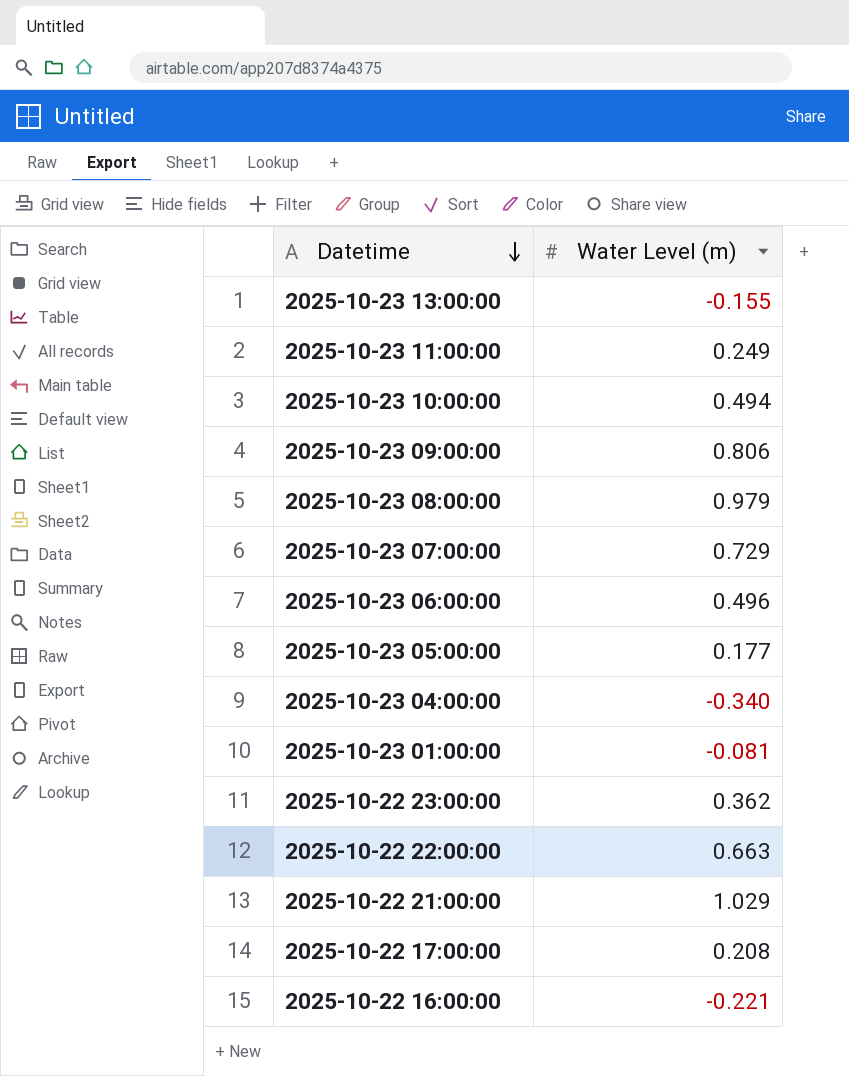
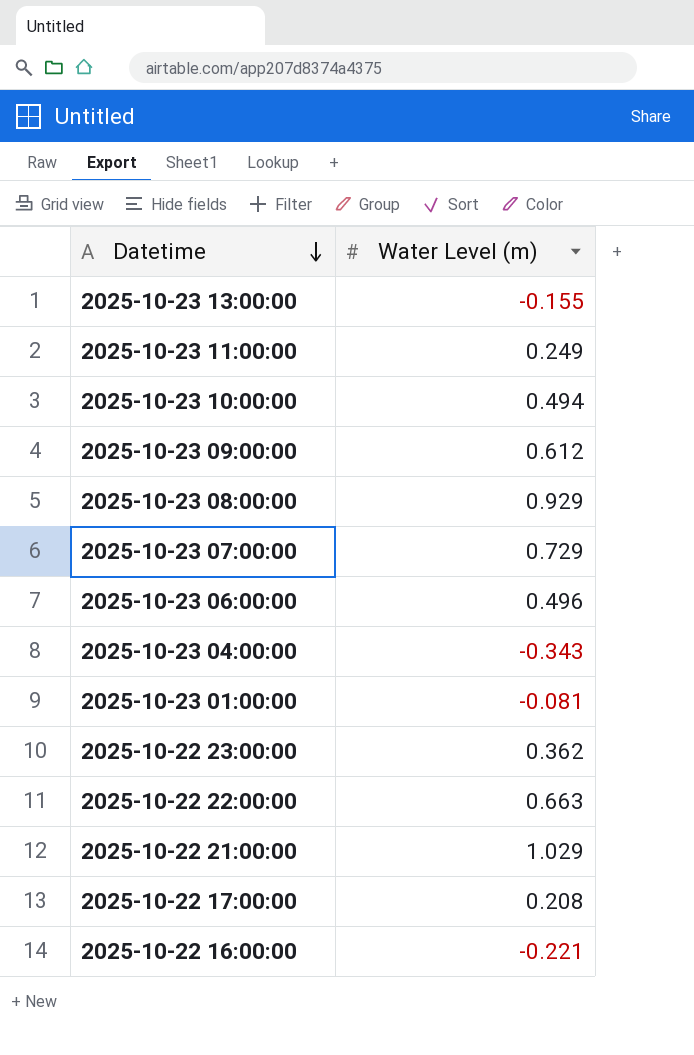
row 2025-10-23 05:00:00: 0.177 -> none
2025-10-23 09:00:00 | Water Level (m): 0.806 -> 0.612
2025-10-23 08:00:00 | Water Level (m): 0.979 -> 0.929
2025-10-23 04:00:00 | Water Level (m): -0.340 -> -0.343

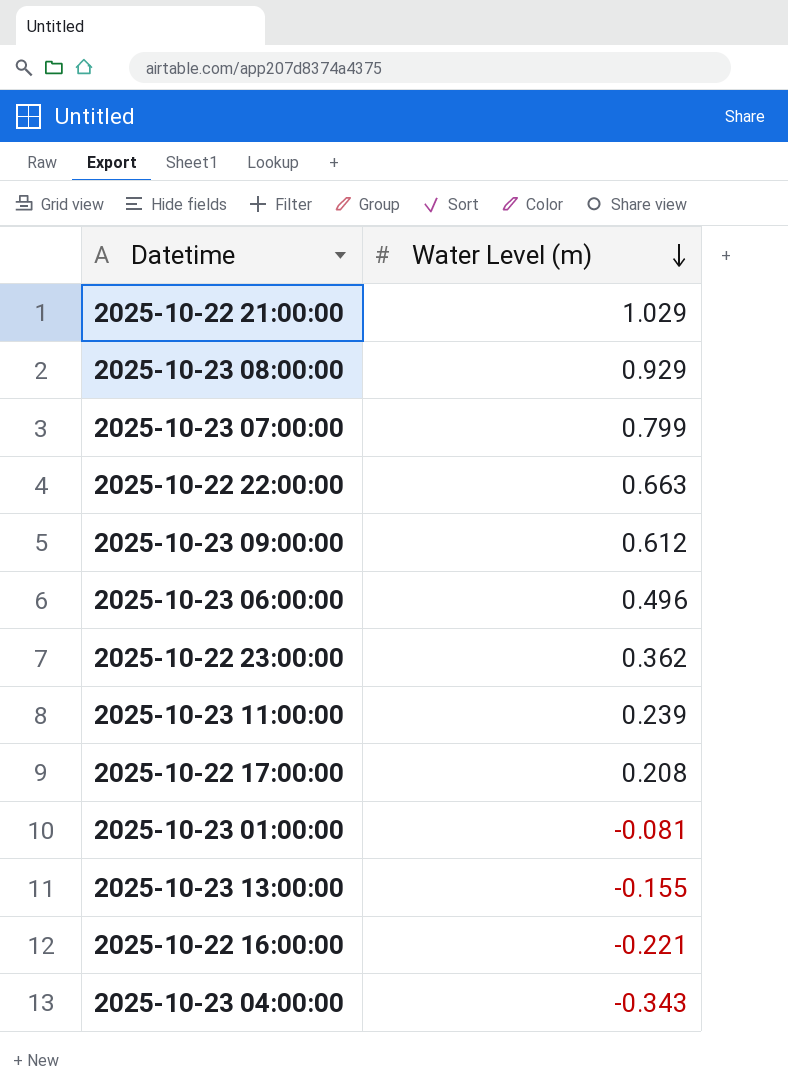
row order: Datetime descending -> Water Level (m) descending
row 2025-10-23 10:00:00: 0.494 -> none
2025-10-23 07:00:00 | Water Level (m): 0.729 -> 0.799
2025-10-23 11:00:00 | Water Level (m): 0.249 -> 0.239

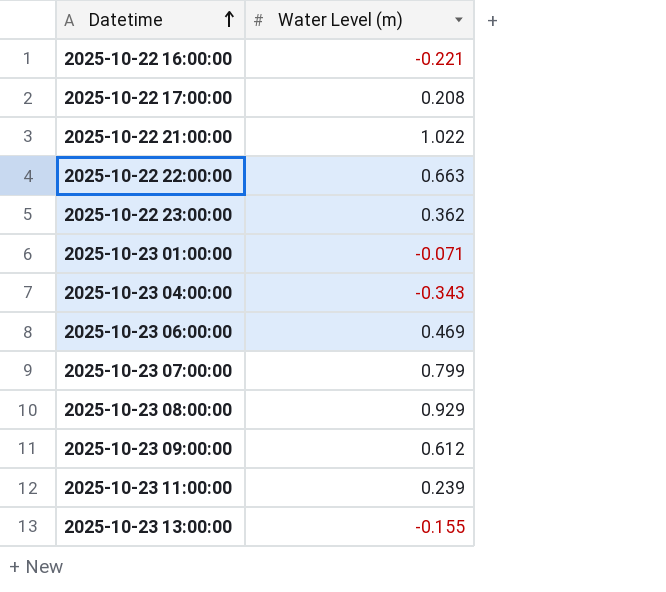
row order: Water Level (m) descending -> Datetime ascending
2025-10-22 21:00:00 | Water Level (m): 1.029 -> 1.022
2025-10-23 01:00:00 | Water Level (m): -0.081 -> -0.071
2025-10-23 06:00:00 | Water Level (m): 0.496 -> 0.469

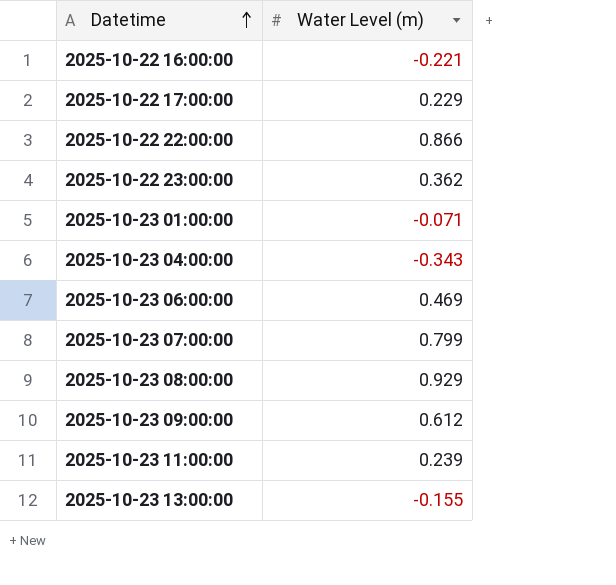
row 2025-10-22 21:00:00: 1.022 -> none
2025-10-22 17:00:00 | Water Level (m): 0.208 -> 0.229
2025-10-22 22:00:00 | Water Level (m): 0.663 -> 0.866

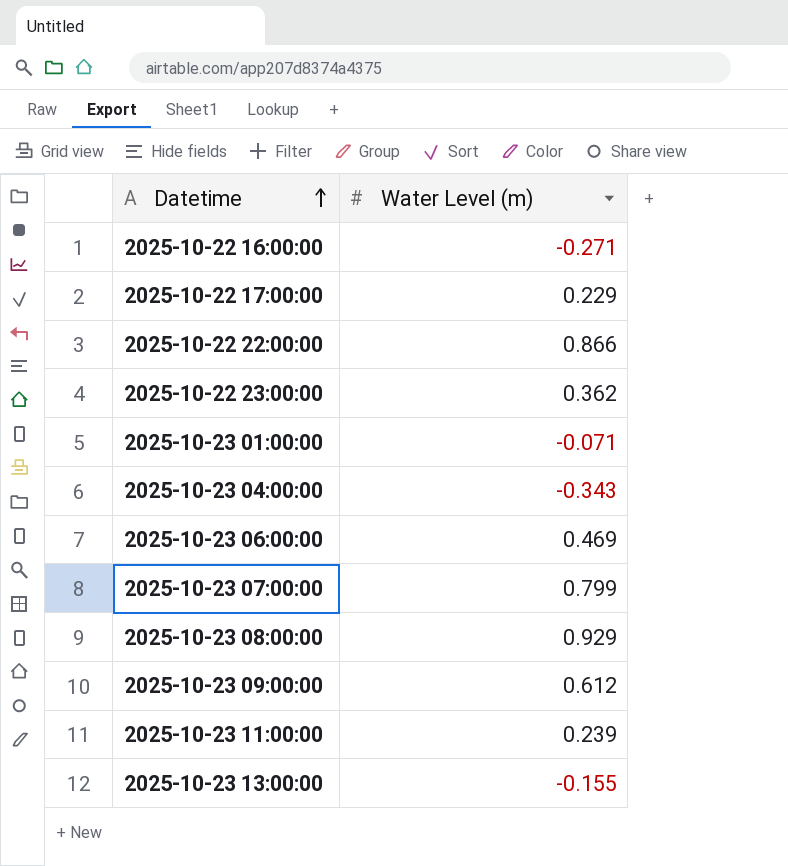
2025-10-22 16:00:00 | Water Level (m): -0.221 -> -0.271

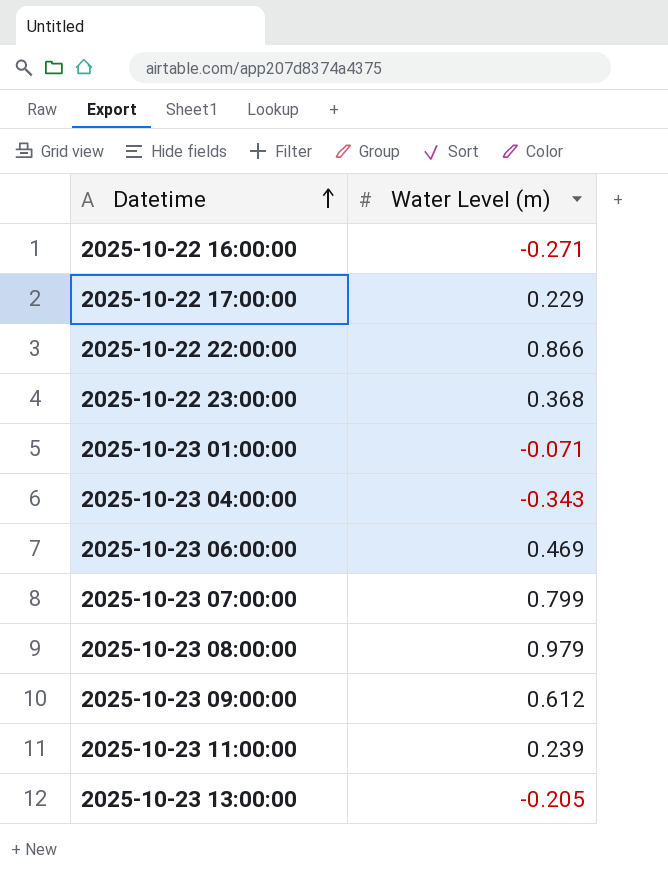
2025-10-22 23:00:00 | Water Level (m): 0.362 -> 0.368
2025-10-23 08:00:00 | Water Level (m): 0.929 -> 0.979
2025-10-23 13:00:00 | Water Level (m): -0.155 -> -0.205

